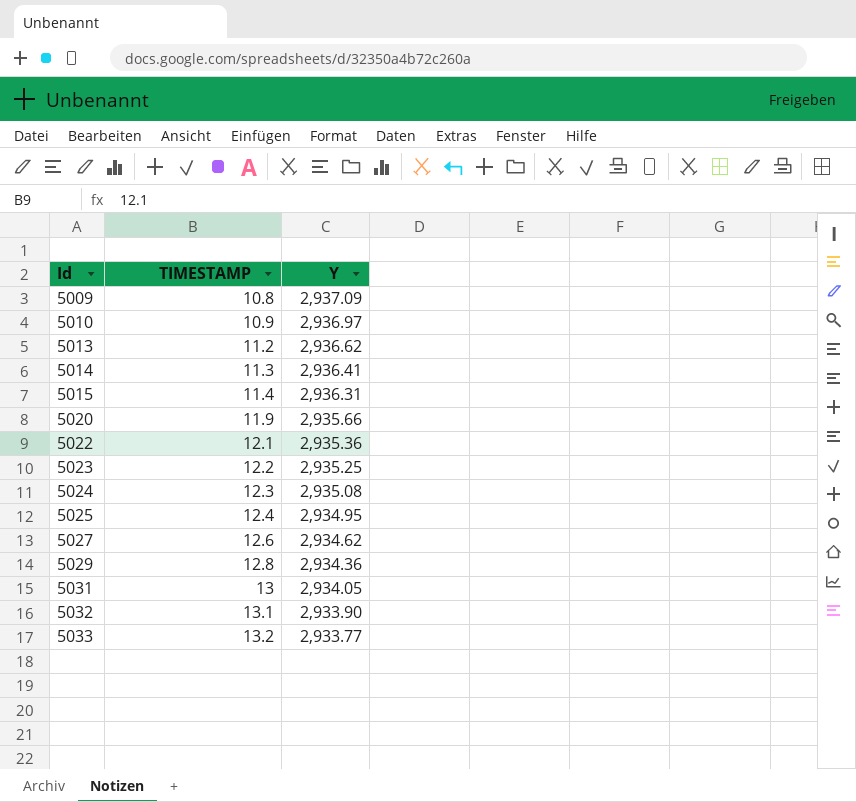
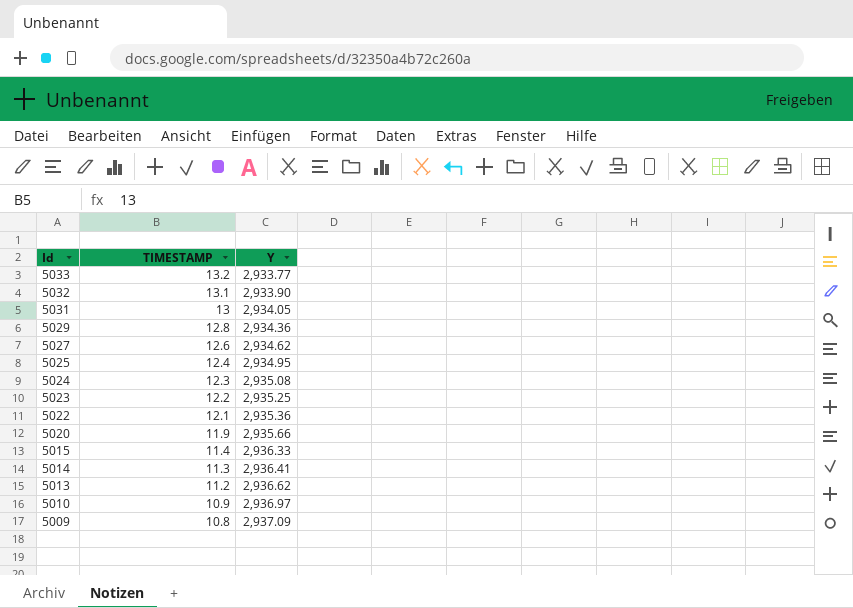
row order: Id ascending -> Id descending
5015 | Y: 2,936.31 -> 2,936.33

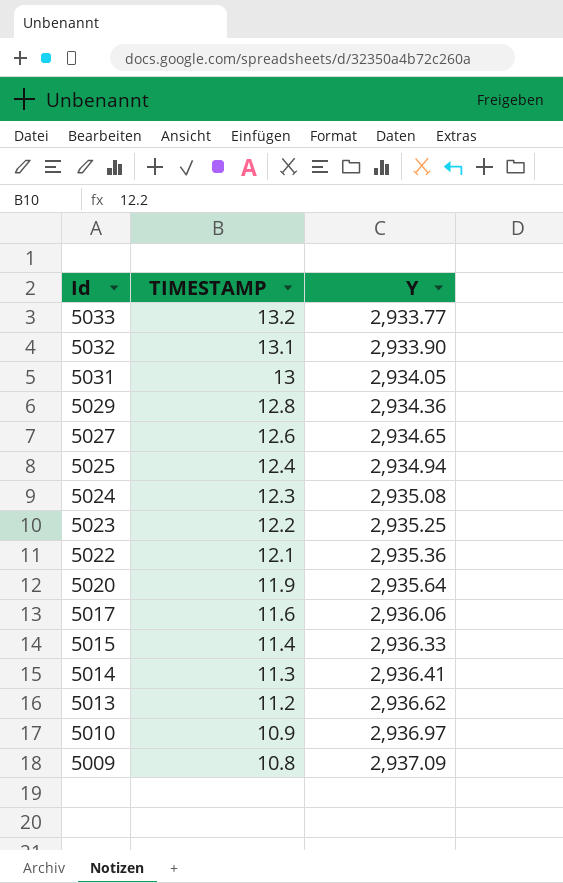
5027 | Y: 2,934.62 -> 2,934.65
5025 | Y: 2,934.95 -> 2,934.94
5020 | Y: 2,935.66 -> 2,935.64
row 5017: none -> 11.6 | 2,936.06

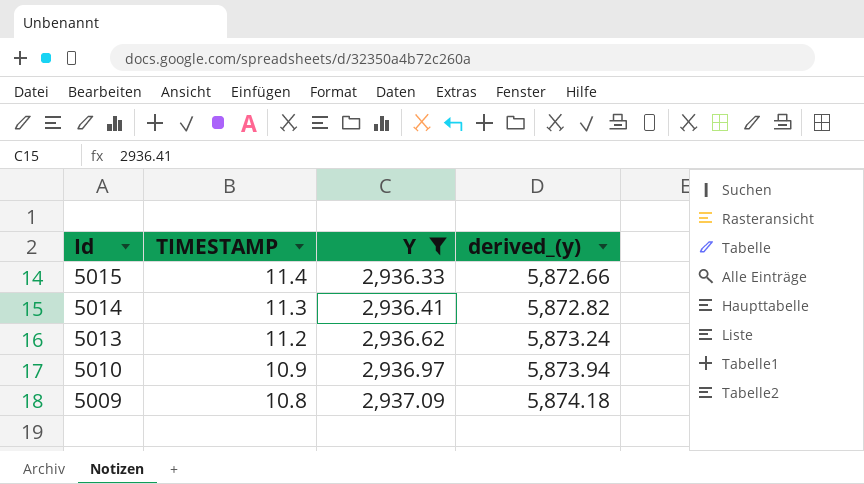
filter: none -> Y >= 2,936.33
column derived_(y) | formula: none -> [Y] * 2

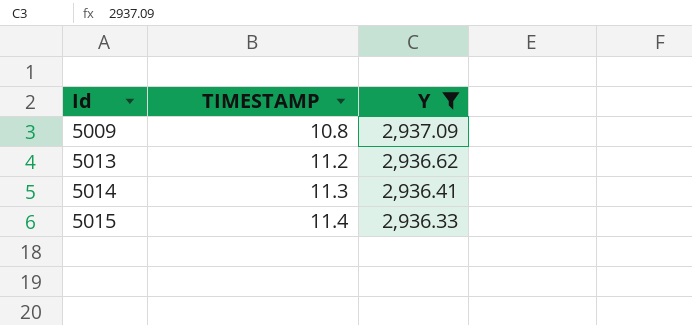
row order: Id descending -> Id ascending
column derived_(y) | formula: [Y] * 2 -> none
row 5010: 10.9 | 2,936.97 | 5,873.94 -> none

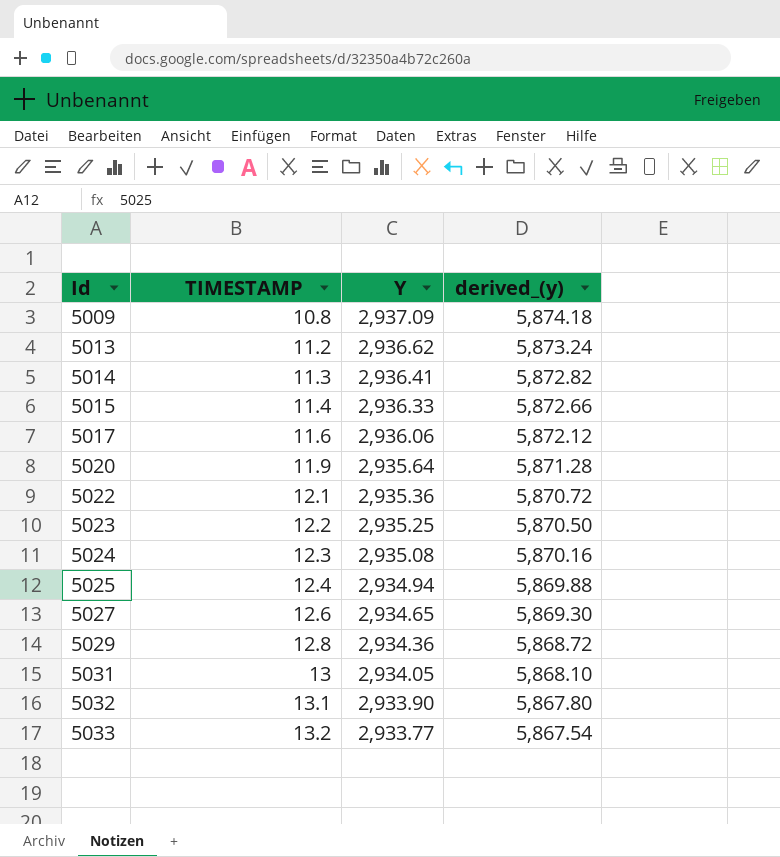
filter: Y >= 2,936.33 -> none
column derived_(y) | formula: none -> [Y] * 2

